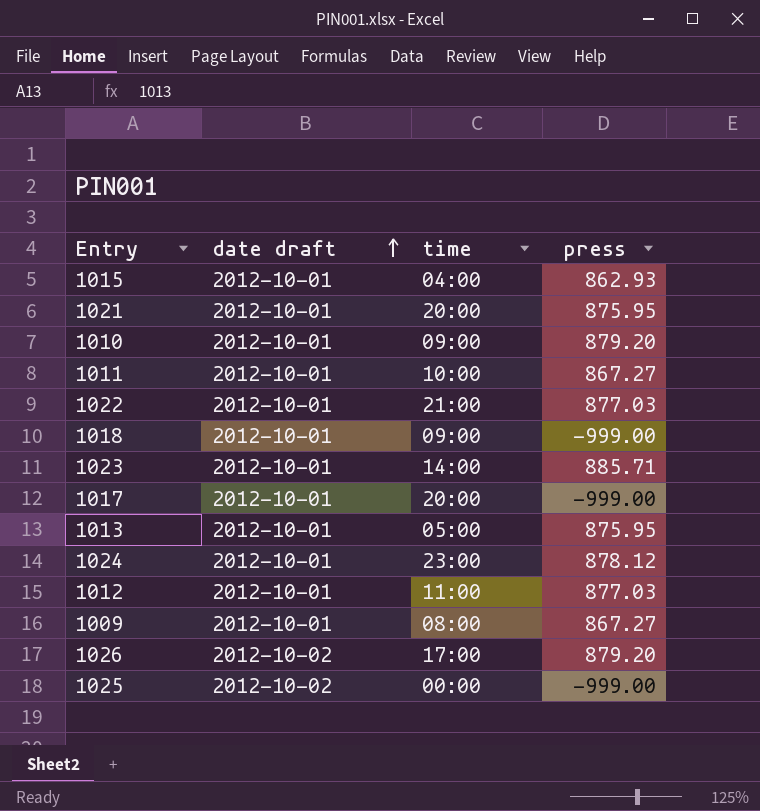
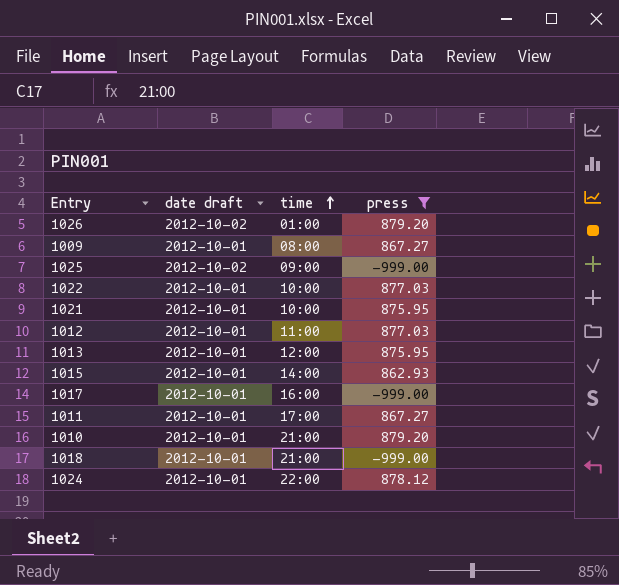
filter: none -> press != 885.71
row order: date draft ascending -> time ascending
1026 | time: 17:00 -> 01:00
1025 | time: 00:00 -> 09:00
1022 | time: 21:00 -> 10:00
1021 | time: 20:00 -> 10:00
1013 | time: 05:00 -> 12:00
1015 | time: 04:00 -> 14:00
1017 | time: 20:00 -> 16:00
1011 | time: 10:00 -> 17:00
1010 | time: 09:00 -> 21:00
1018 | time: 09:00 -> 21:00
1024 | time: 23:00 -> 22:00

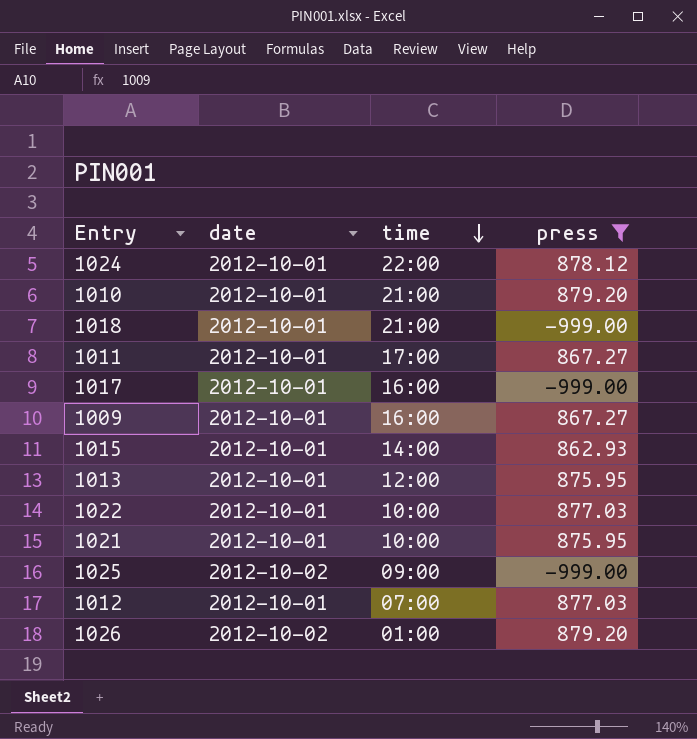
row order: time ascending -> time descending
column name: date draft -> date
1009 | time: 08:00 -> 16:00
1012 | time: 11:00 -> 07:00

